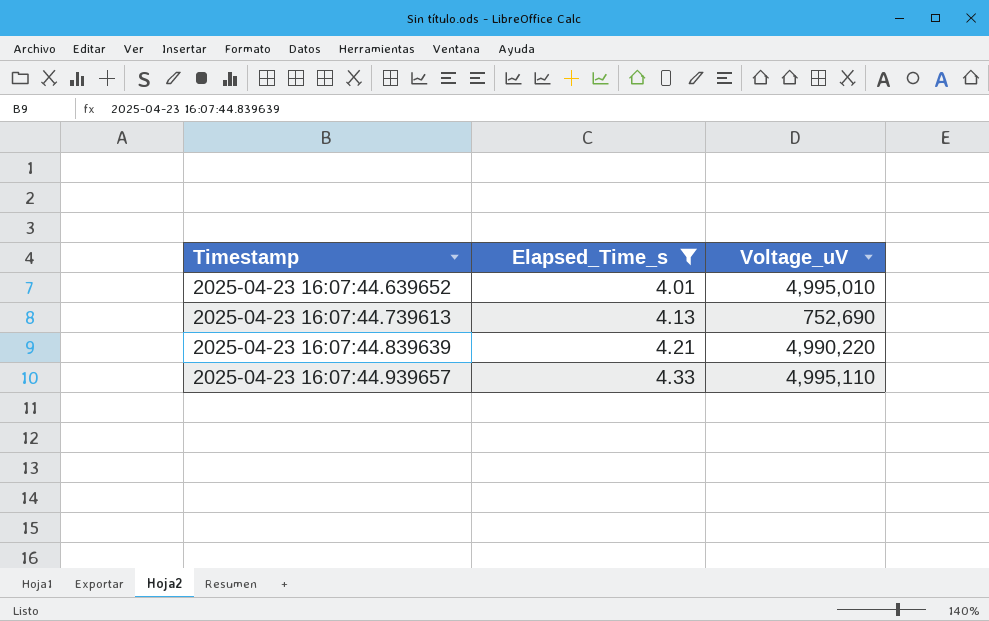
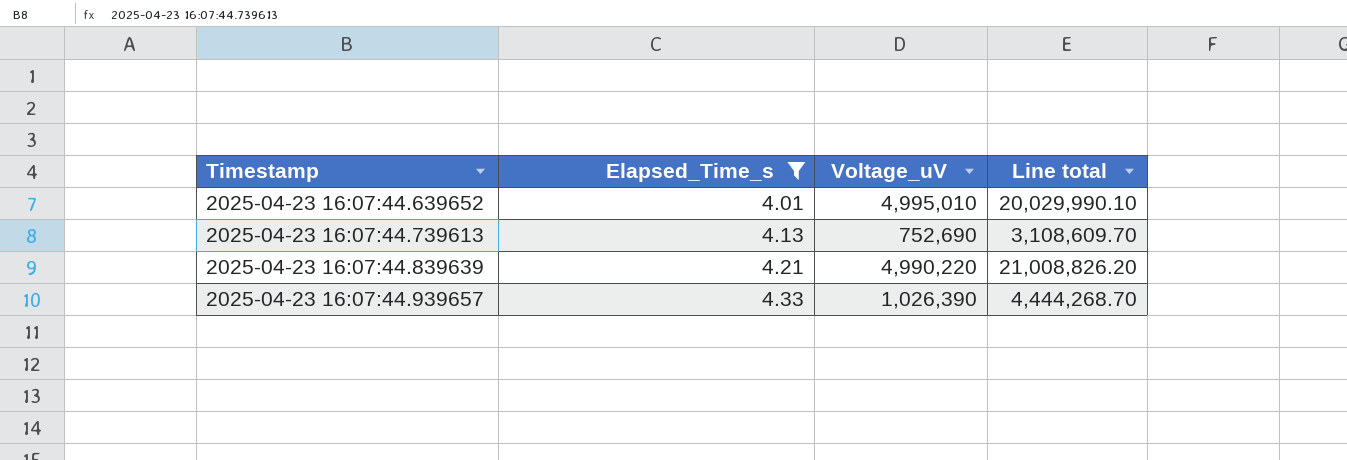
column Line total | formula: none -> [Elapsed_Time_s] * [Voltage_uV]
2025-04-23 16:07:44.939657 | Voltage_uV: 4,995,110 -> 1,026,390

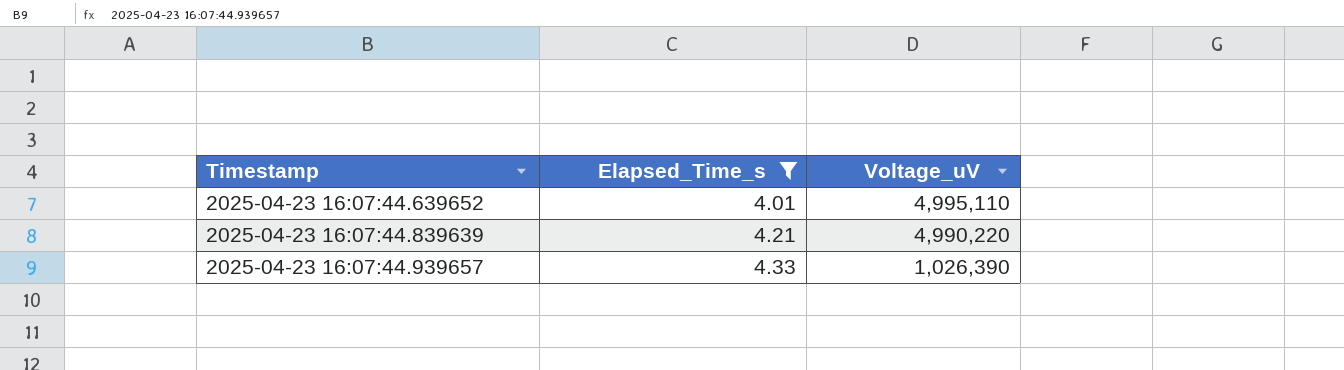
column Line total | formula: [Elapsed_Time_s] * [Voltage_uV] -> none
row 2025-04-23 16:07:44.739613: 4.13 | 752,690 | 3,108,609.70 -> none
2025-04-23 16:07:44.639652 | Voltage_uV: 4,995,010 -> 4,995,110

